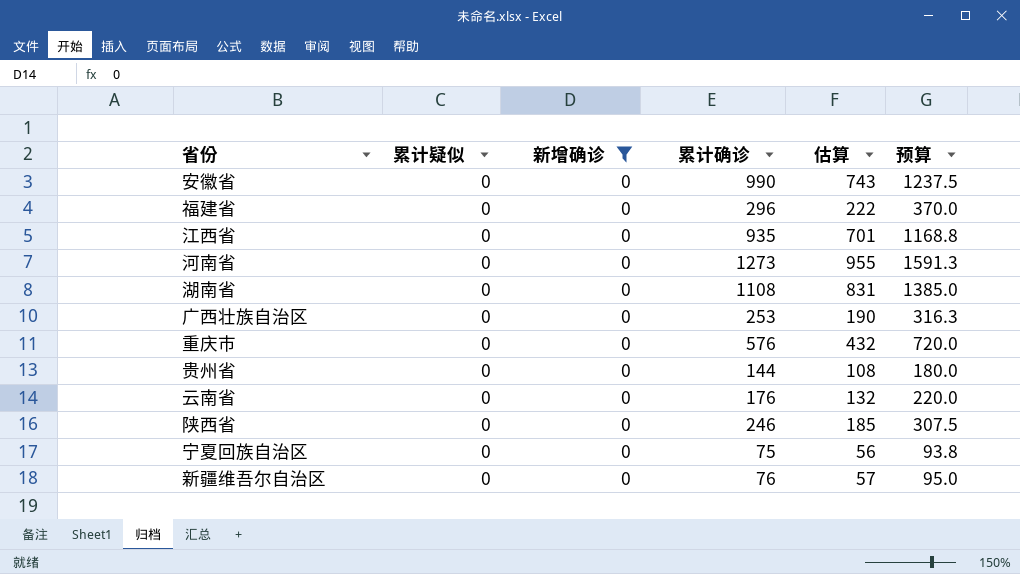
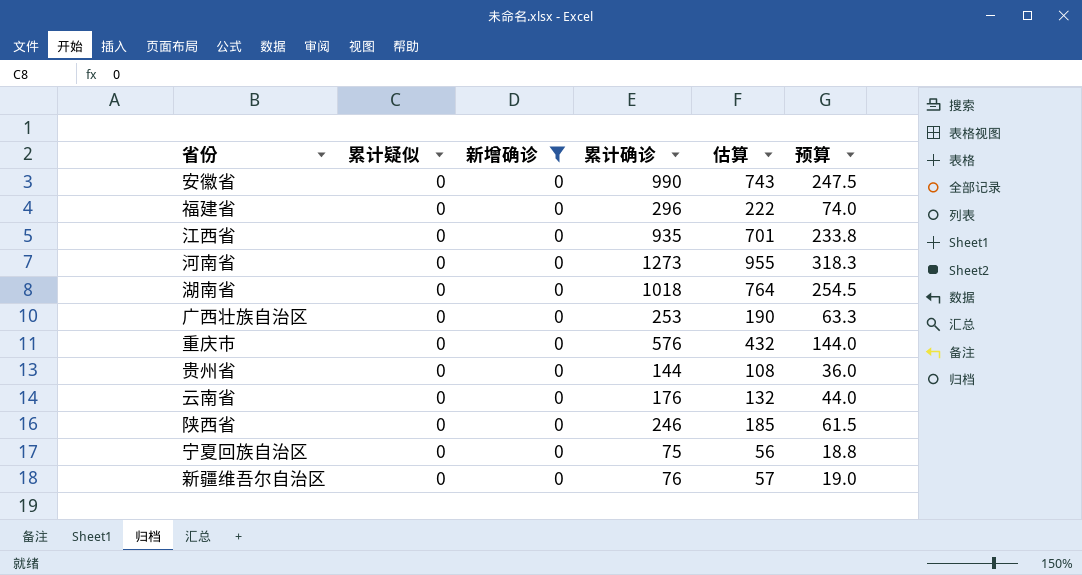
column 预算 | formula: [累计确诊] * 1.25 -> [累计确诊] * 0.25
湖南省 | 累计确诊: 1108 -> 1018
湖南省 | 估算: 831 -> 764

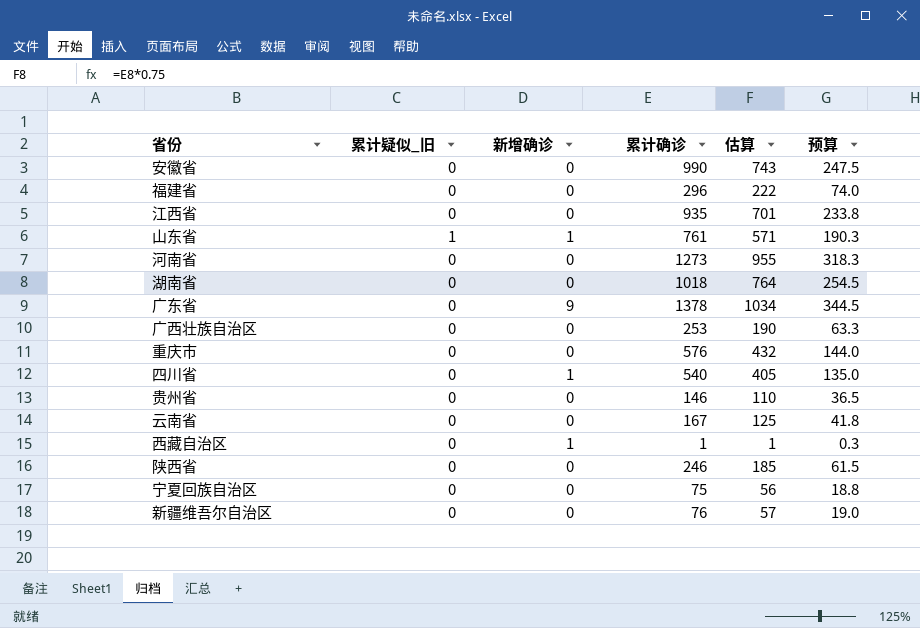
filter: 新增确诊 = 0 -> none
column name: 累计疑似 -> 累计疑似_旧
贵州省 | 累计确诊: 144 -> 146
贵州省 | 估算: 108 -> 110
贵州省 | 预算: 36.0 -> 36.5
云南省 | 累计确诊: 176 -> 167
云南省 | 估算: 132 -> 125
云南省 | 预算: 44.0 -> 41.8

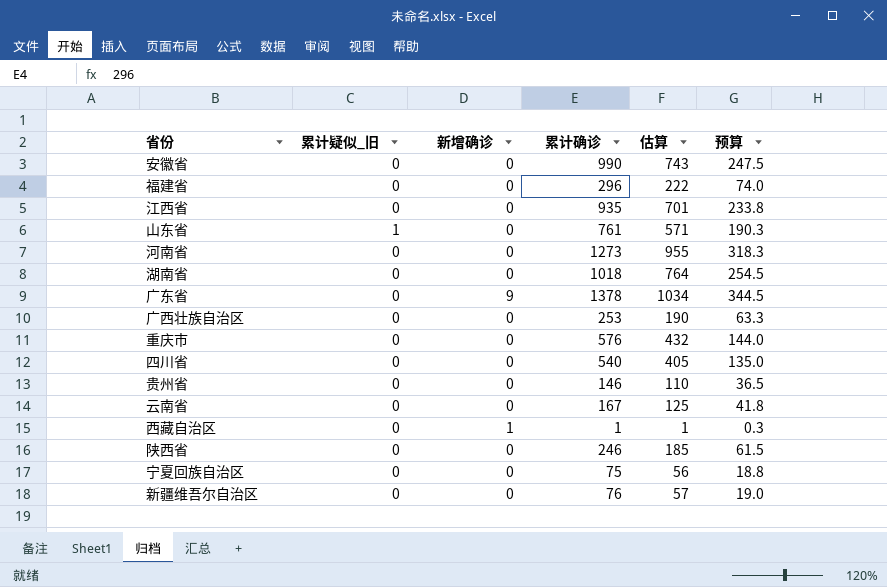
山东省 | 新增确诊: 1 -> 0
四川省 | 新增确诊: 1 -> 0

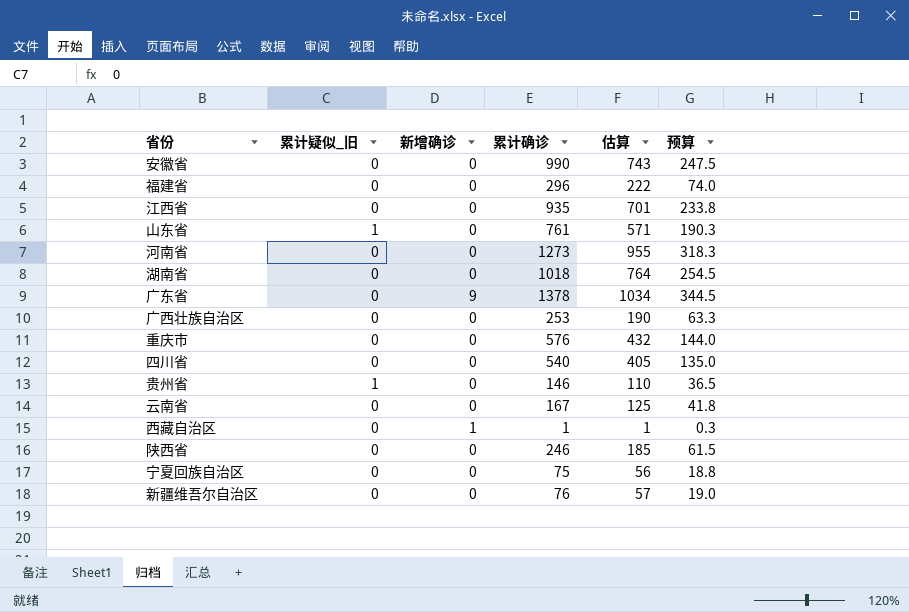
贵州省 | 累计疑似_旧: 0 -> 1

